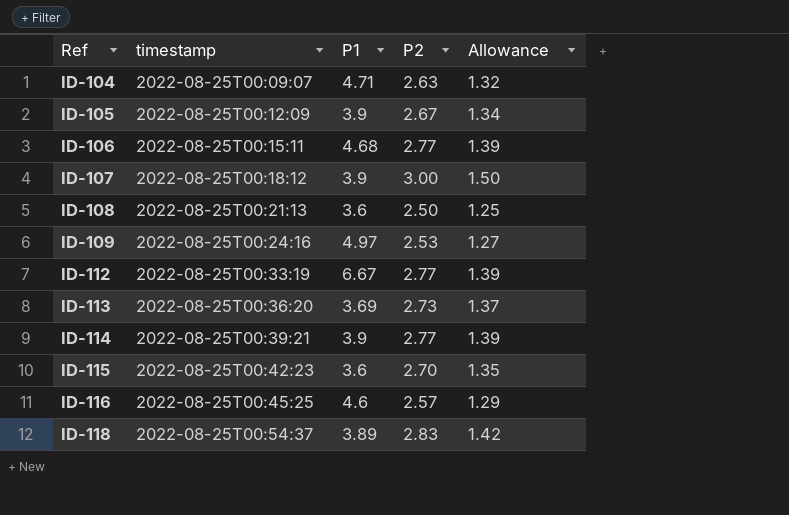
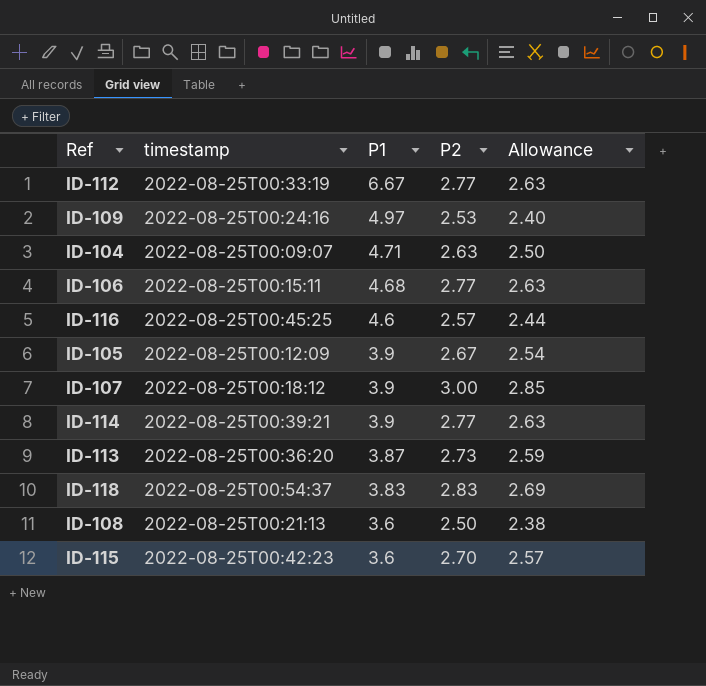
row order: Ref ascending -> P1 descending
column Allowance | formula: [P2] * 0.5 -> [P2] * 0.95
ID-113 | P1: 3.69 -> 3.87
ID-118 | P1: 3.89 -> 3.83

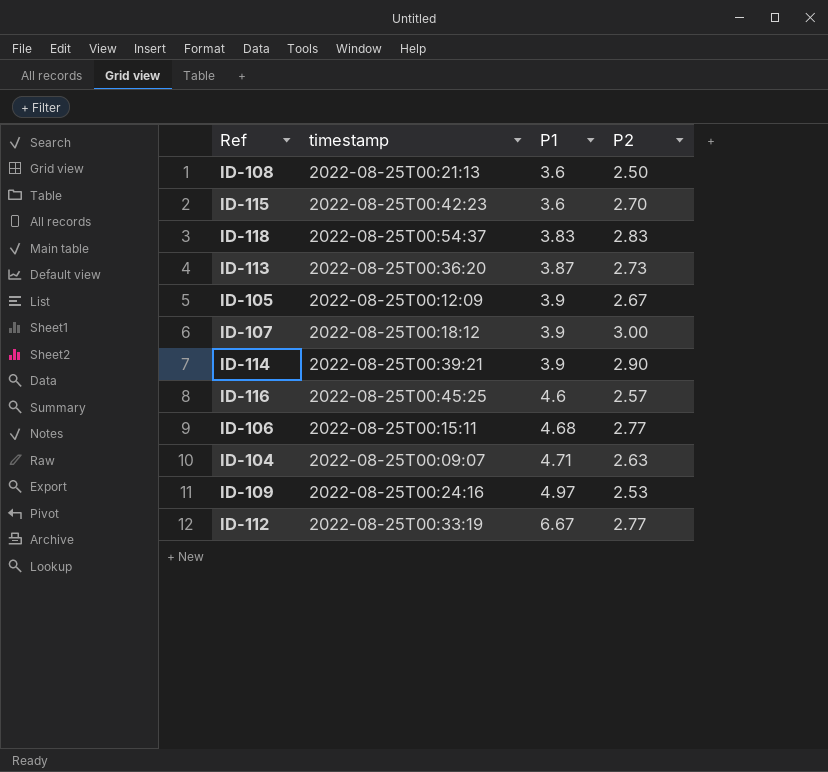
row order: P1 descending -> P1 ascending
column Allowance | formula: [P2] * 0.95 -> none
ID-114 | P2: 2.77 -> 2.90

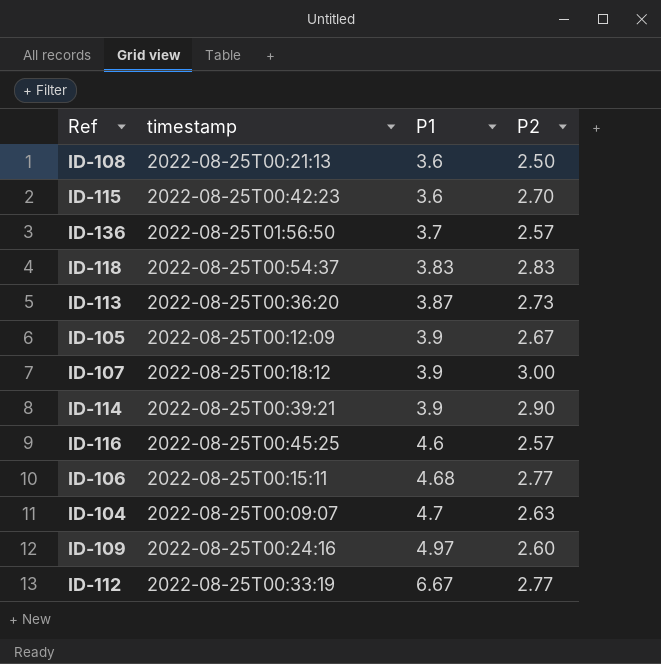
row ID-136: none -> 2022-08-25T01:56:50 | 3.7 | 2.57
ID-104 | P1: 4.71 -> 4.7
ID-109 | P2: 2.53 -> 2.60

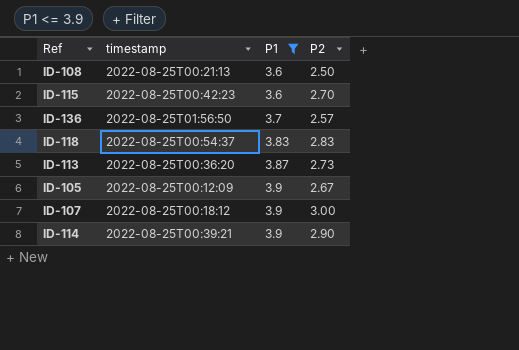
filter: none -> P1 <= 3.9

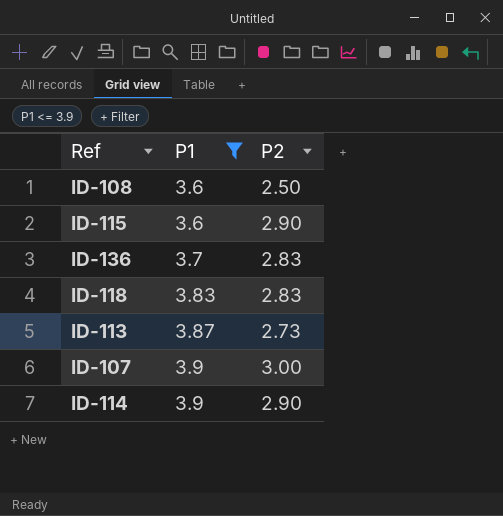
column timestamp | position: 2 -> none
row ID-105: 2022-08-25T00:12:09 | 3.9 | 2.67 -> none
ID-115 | P2: 2.70 -> 2.90
ID-136 | P2: 2.57 -> 2.83

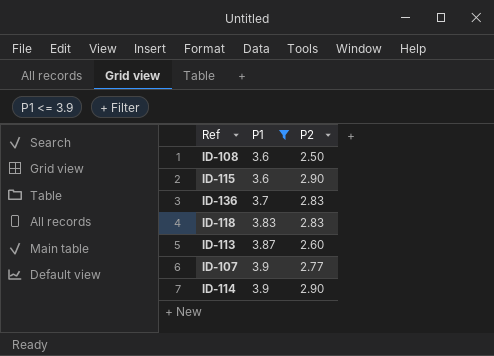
ID-113 | P2: 2.73 -> 2.60
ID-107 | P2: 3.00 -> 2.77

